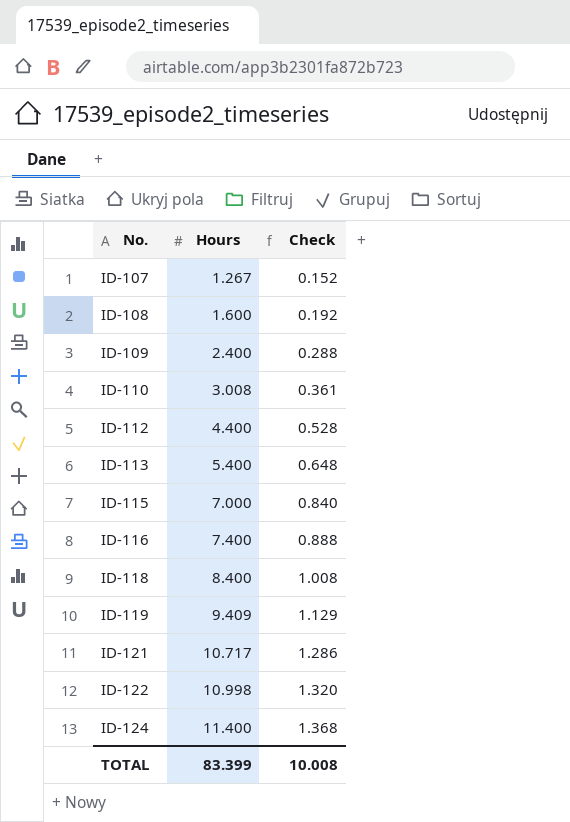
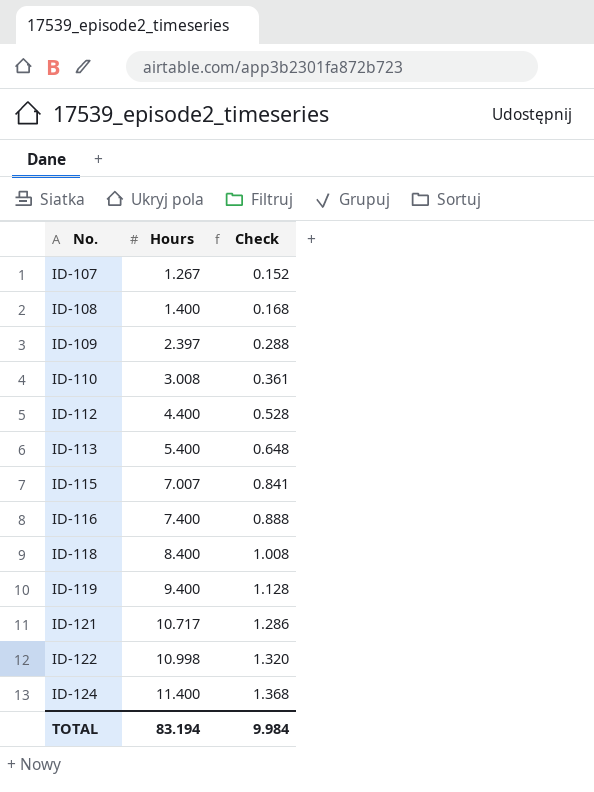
ID-108 | Hours: 1.600 -> 1.400
ID-108 | Check: 0.192 -> 0.168
ID-109 | Hours: 2.400 -> 2.397
ID-115 | Hours: 7.000 -> 7.007
ID-115 | Check: 0.840 -> 0.841
ID-119 | Hours: 9.409 -> 9.400
ID-119 | Check: 1.129 -> 1.128
TOTAL | Hours: 83.399 -> 83.194
TOTAL | Check: 10.008 -> 9.984

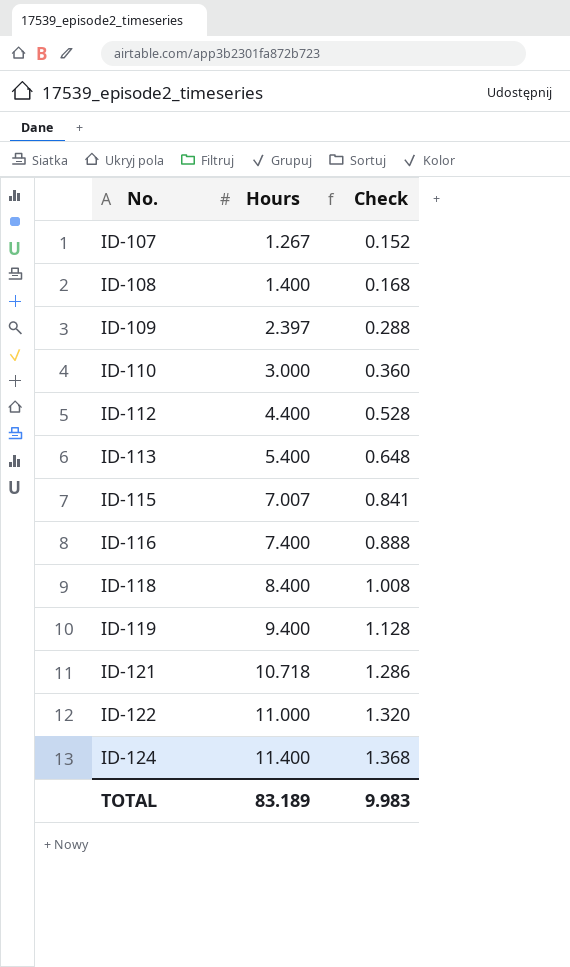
ID-110 | Hours: 3.008 -> 3.000
ID-110 | Check: 0.361 -> 0.360
ID-121 | Hours: 10.717 -> 10.718
ID-122 | Hours: 10.998 -> 11.000
TOTAL | Hours: 83.194 -> 83.189
TOTAL | Check: 9.984 -> 9.983

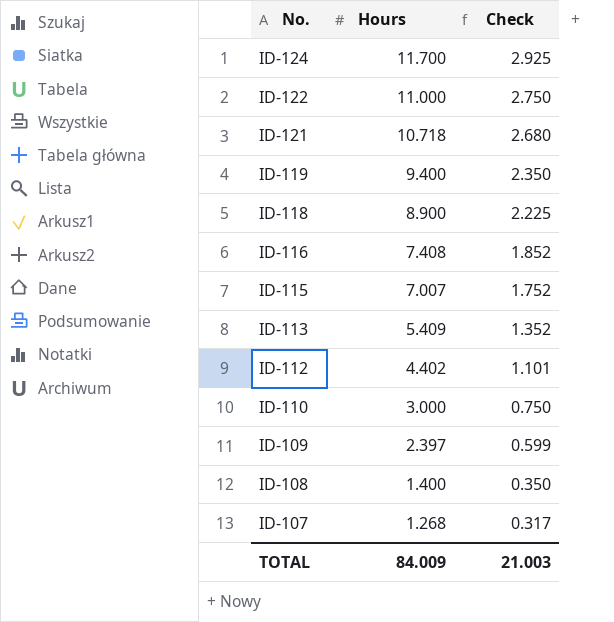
row order: No. ascending -> No. descending
column Check | formula: [Hours] * 0.12 -> [Hours] * 0.25
ID-124 | Hours: 11.400 -> 11.700
ID-118 | Hours: 8.400 -> 8.900
ID-116 | Hours: 7.400 -> 7.408
ID-113 | Hours: 5.400 -> 5.409
ID-112 | Hours: 4.400 -> 4.402
ID-107 | Hours: 1.267 -> 1.268
TOTAL | Hours: 83.189 -> 84.009
TOTAL | Check: 9.983 -> 21.003

